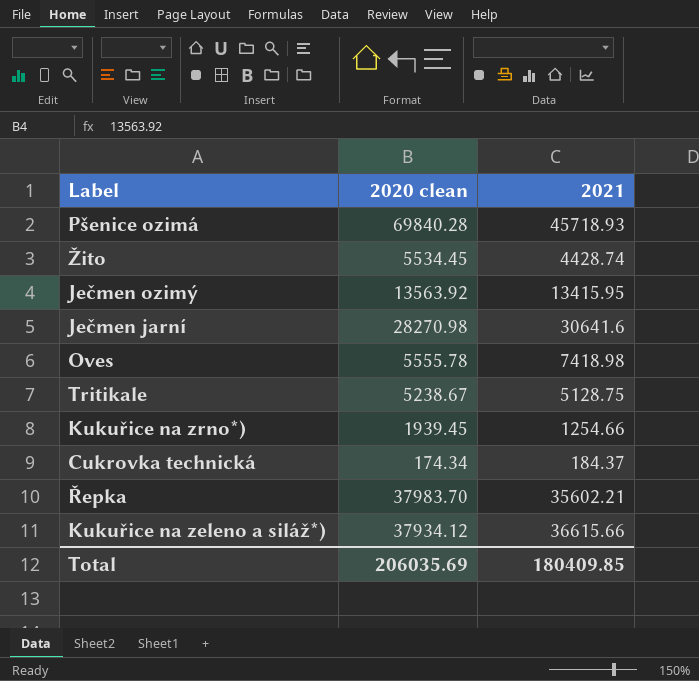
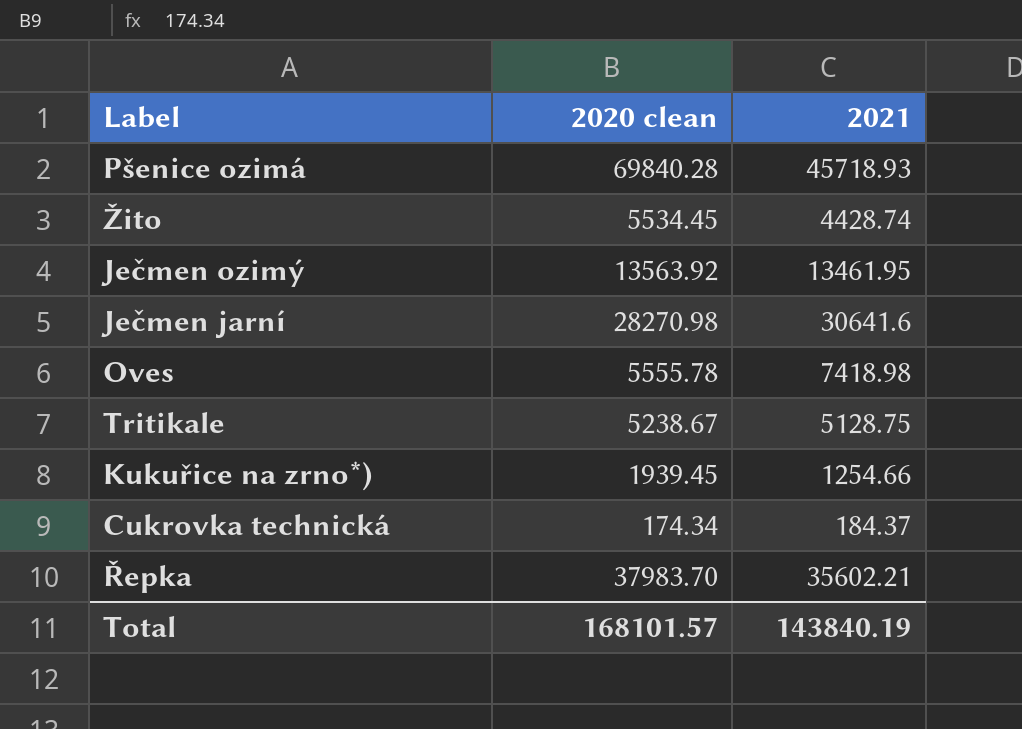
row Kukuřice na zeleno a siláž*): 37934.12 | 36615.66 -> none
Ječmen ozimý | 2021: 13415.95 -> 13461.95
Total | 2020 clean: 206035.69 -> 168101.57
Total | 2021: 180409.85 -> 143840.19

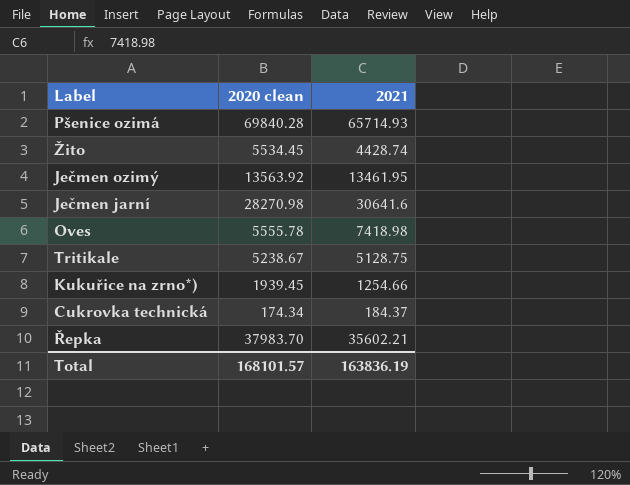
Pšenice ozimá | 2021: 45718.93 -> 65714.93
Total | 2021: 143840.19 -> 163836.19

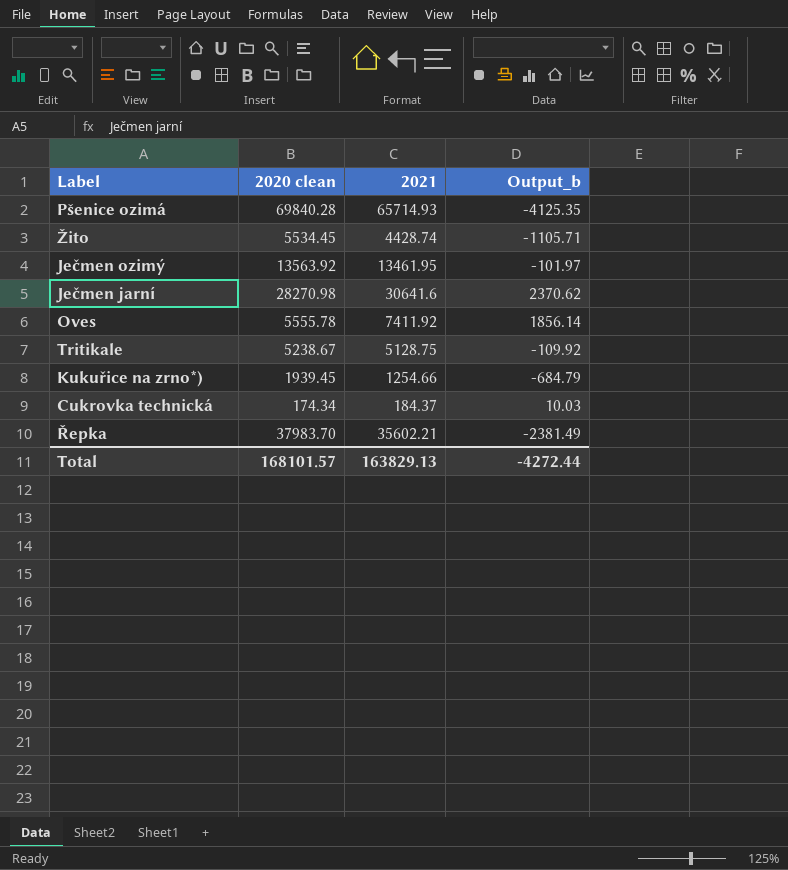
column Output_b | formula: none -> [2021] - [2020 clean]
Oves | 2021: 7418.98 -> 7411.92
Total | 2021: 163836.19 -> 163829.13

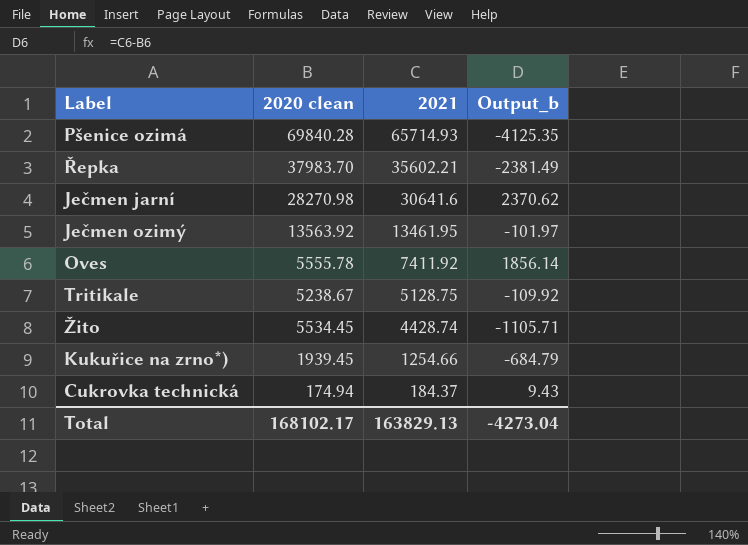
row order: none -> 2021 descending
Cukrovka technická | 2020 clean: 174.34 -> 174.94
Cukrovka technická | Output_b: 10.03 -> 9.43
Total | 2020 clean: 168101.57 -> 168102.17
Total | Output_b: -4272.44 -> -4273.04

